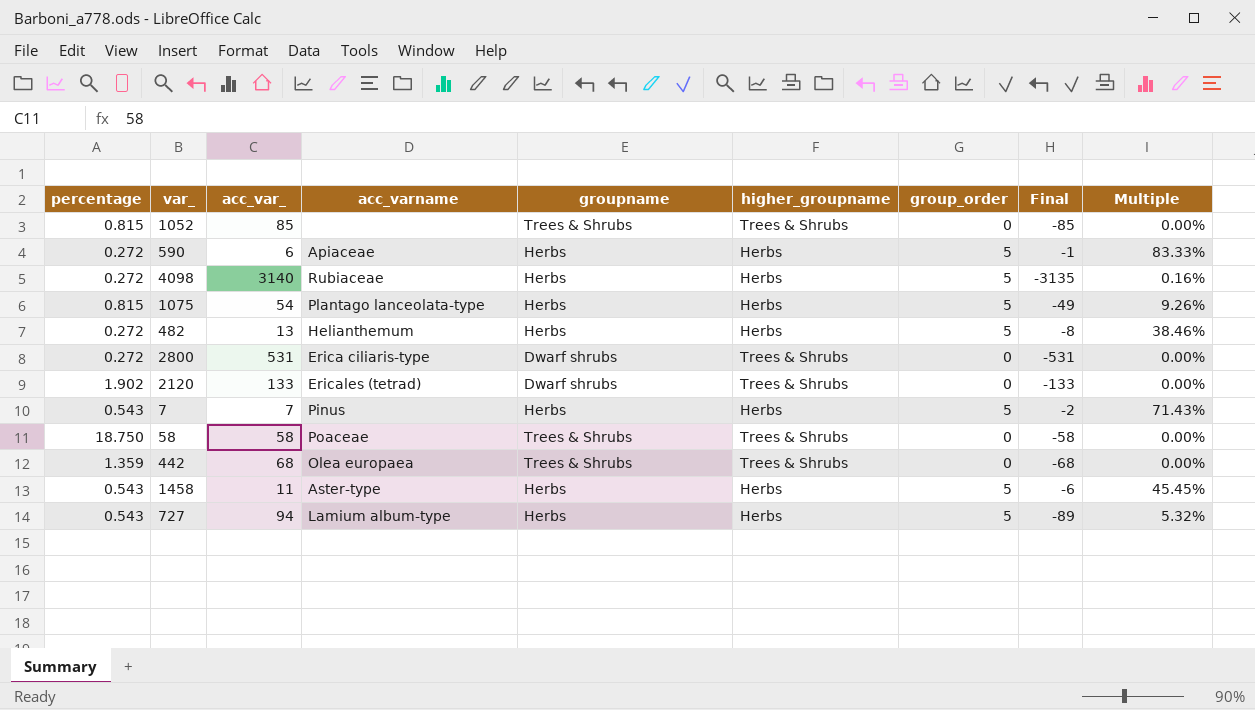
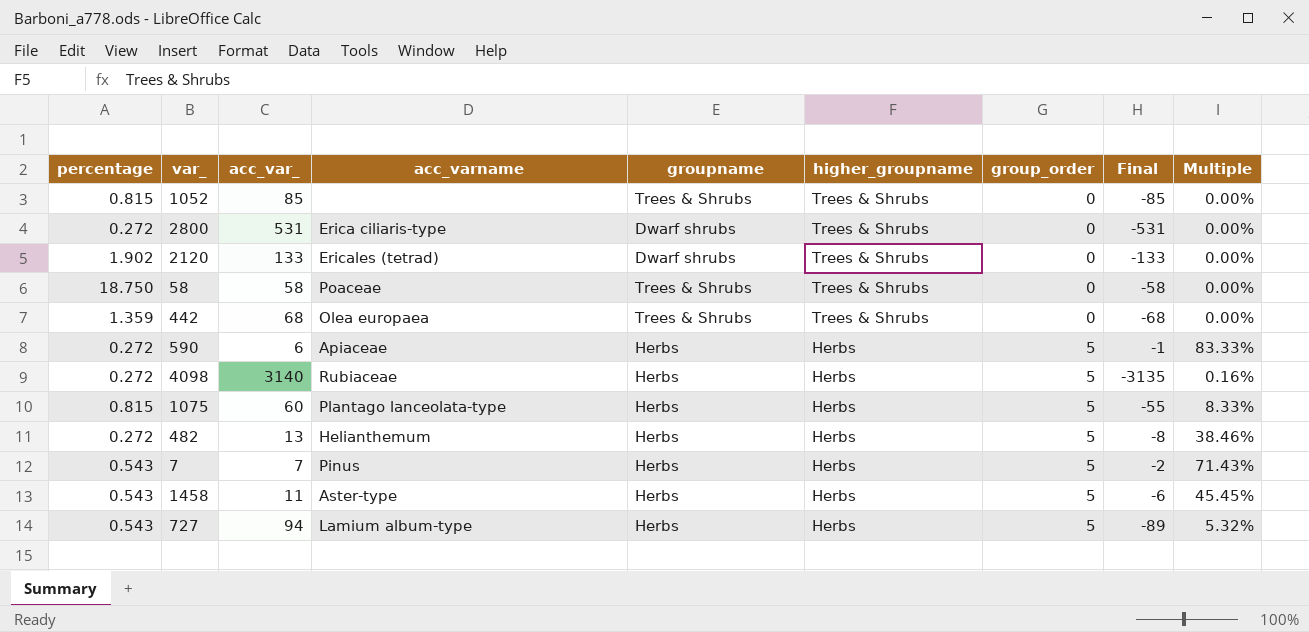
row order: none -> higher_groupname descending
1075 | acc_var_: 54 -> 60
1075 | Final: -49 -> -55
1075 | Multiple: 9.26% -> 8.33%

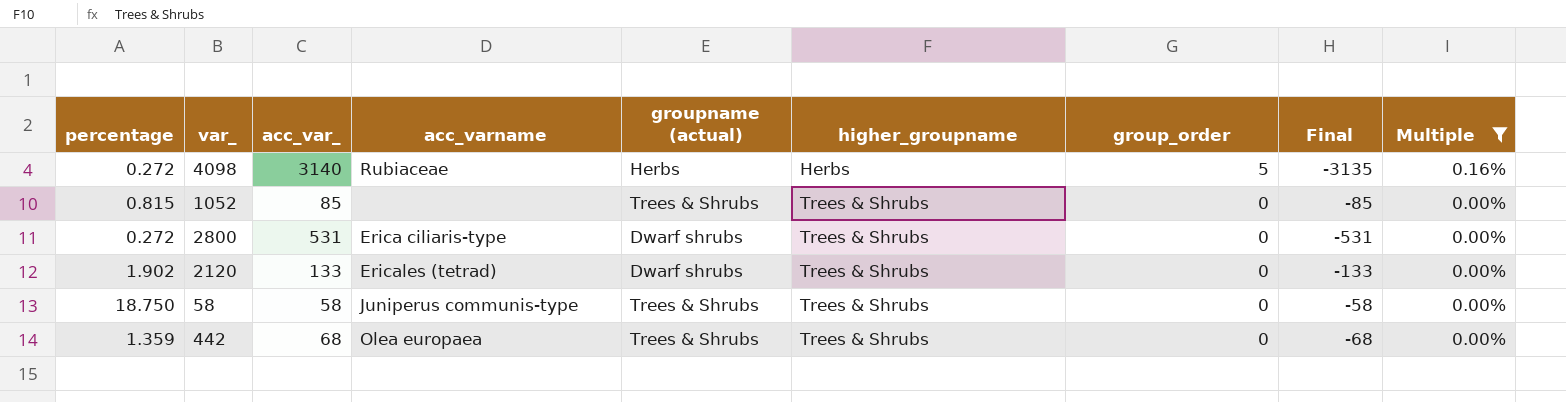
filter: none -> Multiple <= 0.16%
row order: higher_groupname descending -> higher_groupname ascending
column name: groupname -> groupname (actual)
58 | acc_varname: Poaceae -> Juniperus communis-type

